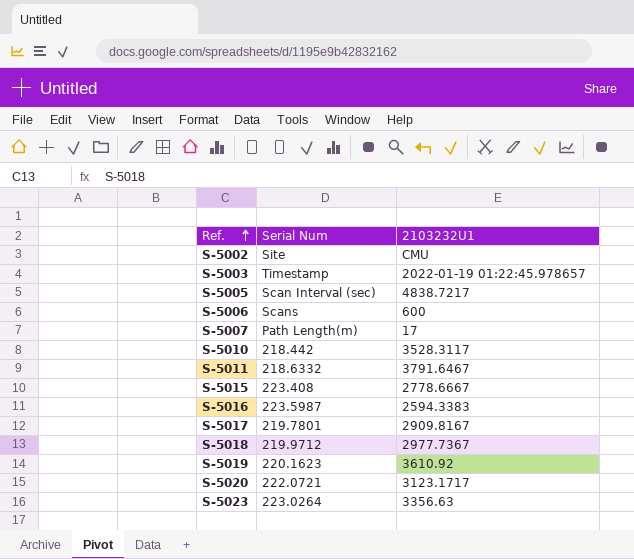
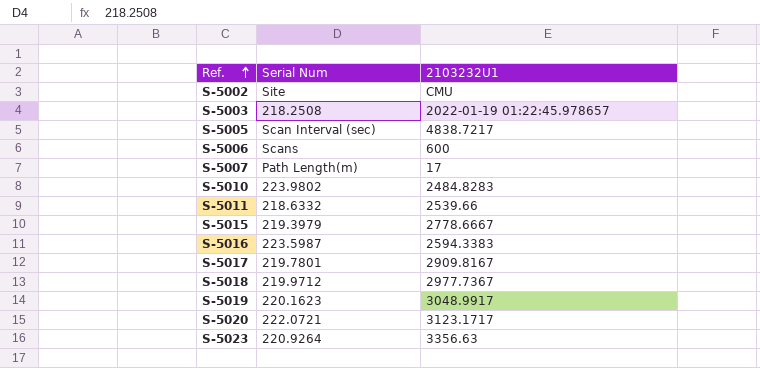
S-5003 | Serial Num: Timestamp -> 218.2508
S-5010 | Serial Num: 218.442 -> 223.9802
S-5010 | 2103232U1: 3528.3117 -> 2484.8283
S-5011 | 2103232U1: 3791.6467 -> 2539.66
S-5015 | Serial Num: 223.408 -> 219.3979
S-5019 | 2103232U1: 3610.92 -> 3048.9917
S-5023 | Serial Num: 223.0264 -> 220.9264

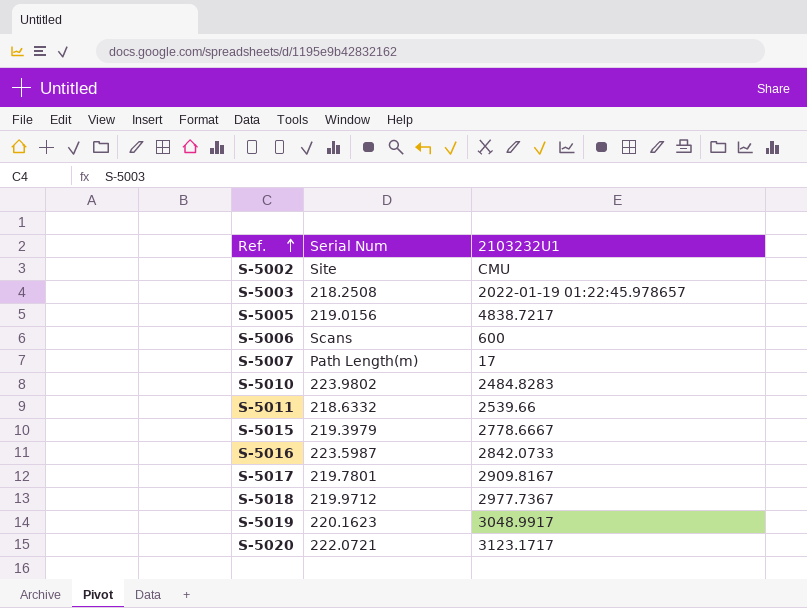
row S-5023: 220.9264 | 3356.63 -> none
S-5005 | Serial Num: Scan Interval (sec) -> 219.0156
S-5016 | 2103232U1: 2594.3383 -> 2842.0733

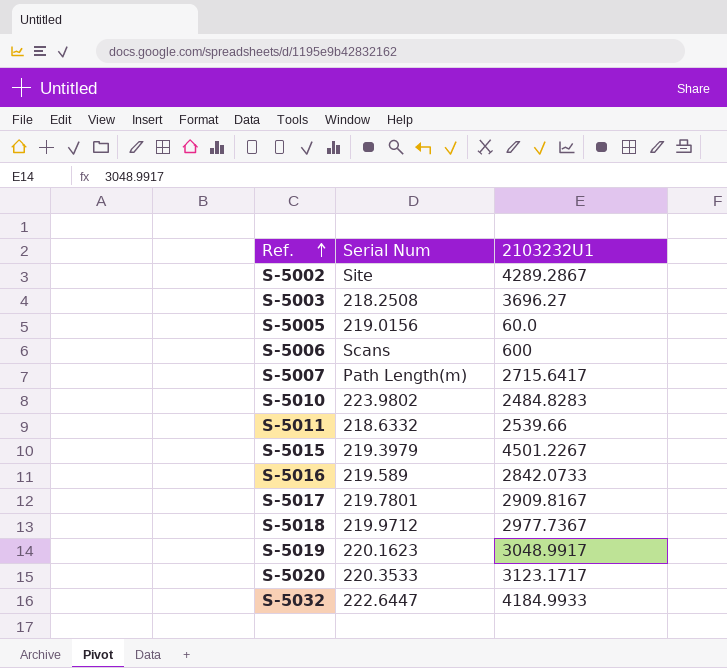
S-5002 | 2103232U1: CMU -> 4289.2867
S-5003 | 2103232U1: 2022-01-19 01:22:45.978657 -> 3696.27
S-5005 | 2103232U1: 4838.7217 -> 60.0
S-5007 | 2103232U1: 17 -> 2715.6417
S-5015 | 2103232U1: 2778.6667 -> 4501.2267
S-5016 | Serial Num: 223.5987 -> 219.589
S-5020 | Serial Num: 222.0721 -> 220.3533
row S-5032: none -> 222.6447 | 4184.9933

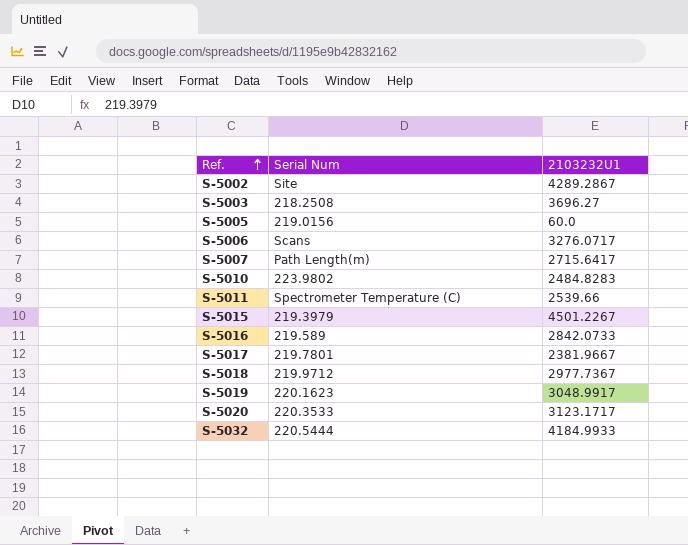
S-5006 | 2103232U1: 600 -> 3276.0717
S-5011 | Serial Num: 218.6332 -> Spectrometer Temperature (C)
S-5017 | 2103232U1: 2909.8167 -> 2381.9667
S-5032 | Serial Num: 222.6447 -> 220.5444

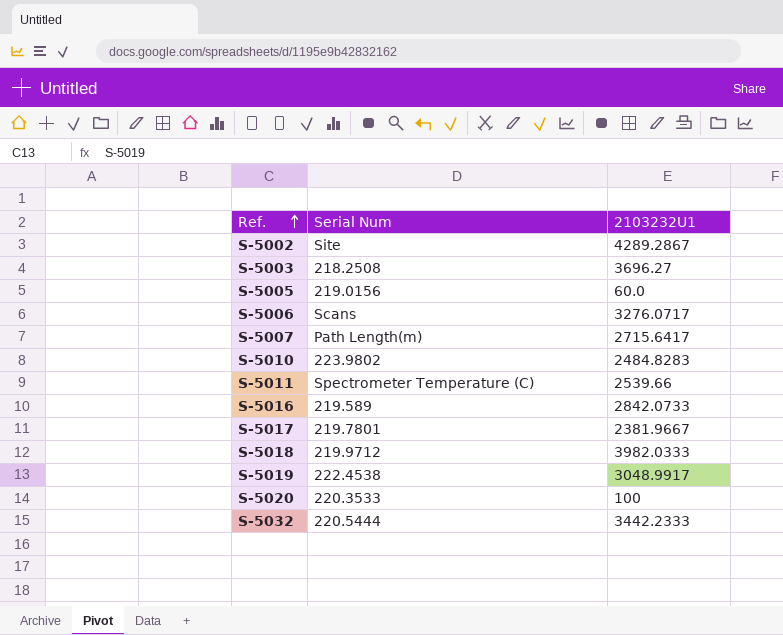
row S-5015: 219.3979 | 4501.2267 -> none
S-5018 | 2103232U1: 2977.7367 -> 3982.0333
S-5019 | Serial Num: 220.1623 -> 222.4538
S-5020 | 2103232U1: 3123.1717 -> 100
S-5032 | 2103232U1: 4184.9933 -> 3442.2333

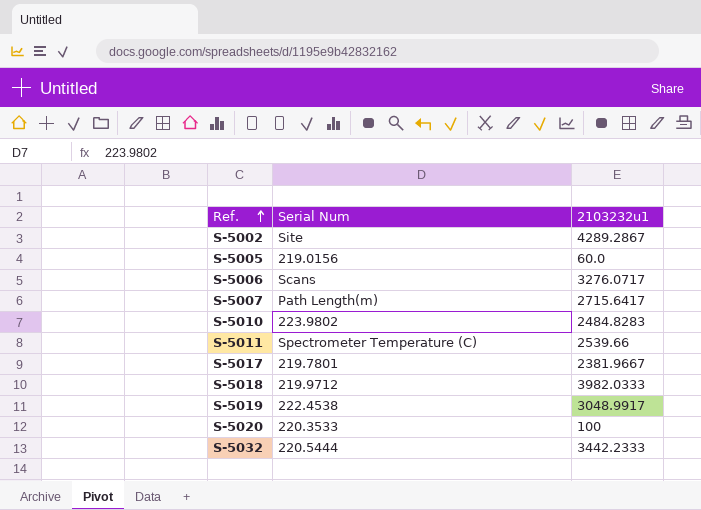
column name: 2103232U1 -> 2103232u1
row S-5003: 218.2508 | 3696.27 -> none
row S-5016: 219.589 | 2842.0733 -> none

